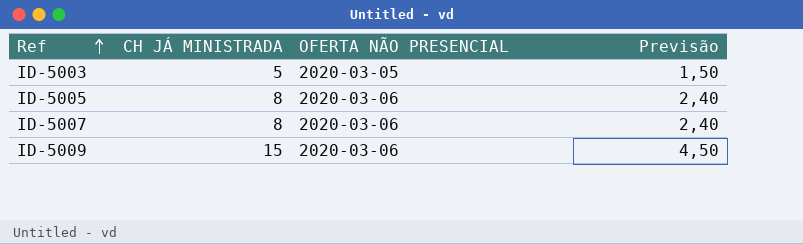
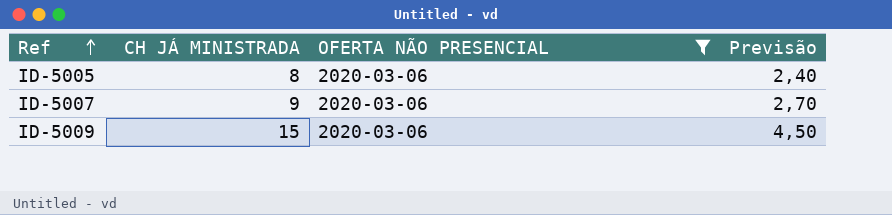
filter: none -> OFERTA NÃO PRESENCIAL = 2020-03-06
ID-5007 | CH JÁ MINISTRADA: 8 -> 9
ID-5007 | Previsão: 2,40 -> 2,70

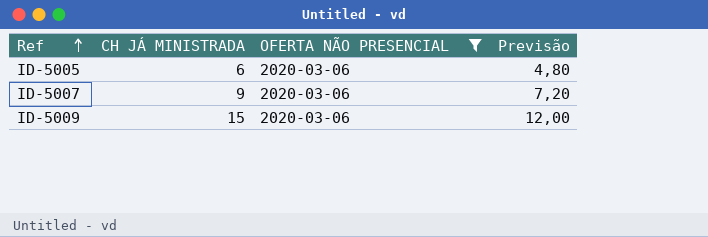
column Previsão | formula: [CH JÁ MINISTRADA] * 0,3 -> [CH JÁ MINISTRADA] * 0,8
ID-5005 | CH JÁ MINISTRADA: 8 -> 6

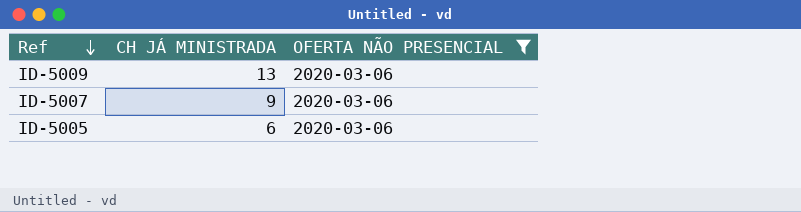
row order: Ref ascending -> Ref descending
column Previsão | formula: [CH JÁ MINISTRADA] * 0,8 -> none
ID-5009 | CH JÁ MINISTRADA: 15 -> 13

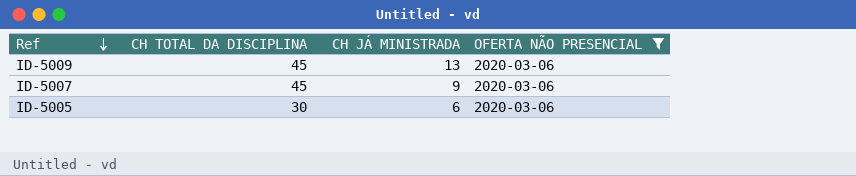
column CH TOTAL DA DISCIPLINA | position: none -> 2

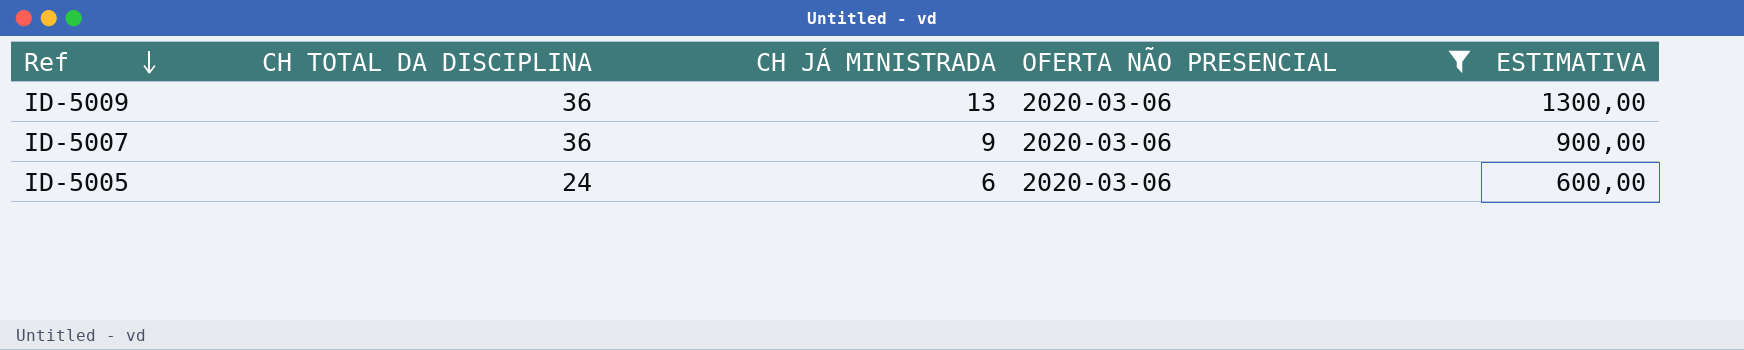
column ESTIMATIVA | formula: none -> [CH JÁ MINISTRADA] * 100
ID-5009 | CH TOTAL DA DISCIPLINA: 45 -> 36
ID-5007 | CH TOTAL DA DISCIPLINA: 45 -> 36
ID-5005 | CH TOTAL DA DISCIPLINA: 30 -> 24

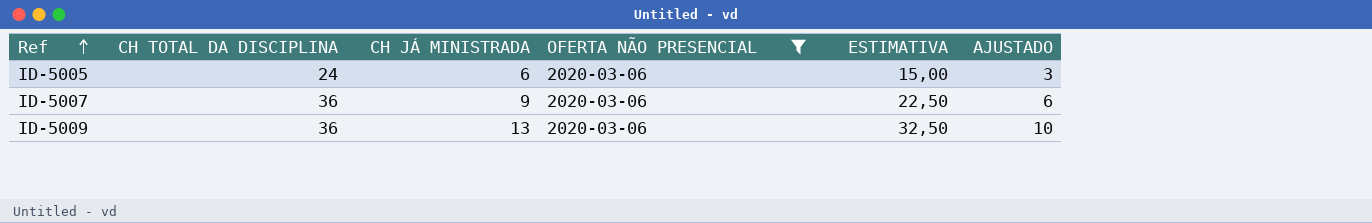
row order: Ref descending -> Ref ascending
column ESTIMATIVA | formula: [CH JÁ MINISTRADA] * 100 -> [CH JÁ MINISTRADA] * 2,5
column AJUSTADO | formula: none -> [CH JÁ MINISTRADA] - 3

